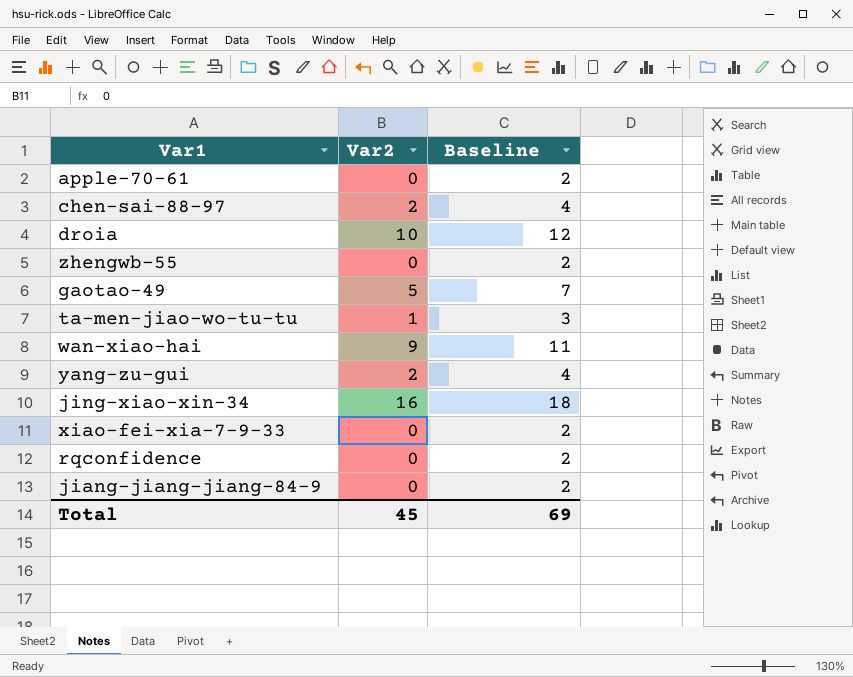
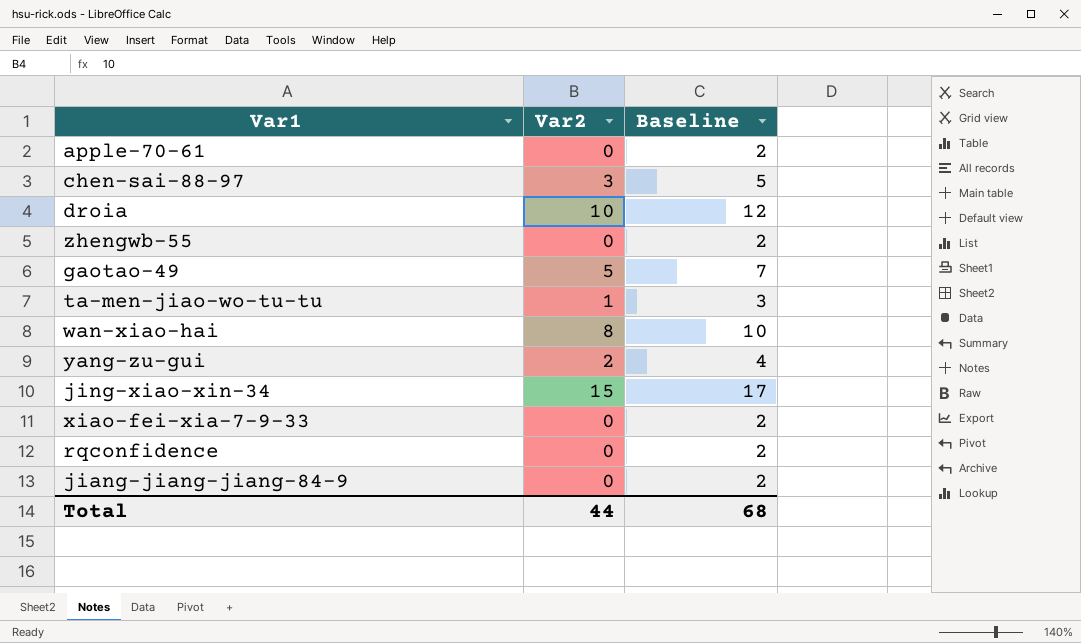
chen-sai-88-97 | Var2: 2 -> 3
chen-sai-88-97 | Baseline: 4 -> 5
wan-xiao-hai | Var2: 9 -> 8
wan-xiao-hai | Baseline: 11 -> 10
jing-xiao-xin-34 | Var2: 16 -> 15
jing-xiao-xin-34 | Baseline: 18 -> 17
Total | Var2: 45 -> 44
Total | Baseline: 69 -> 68

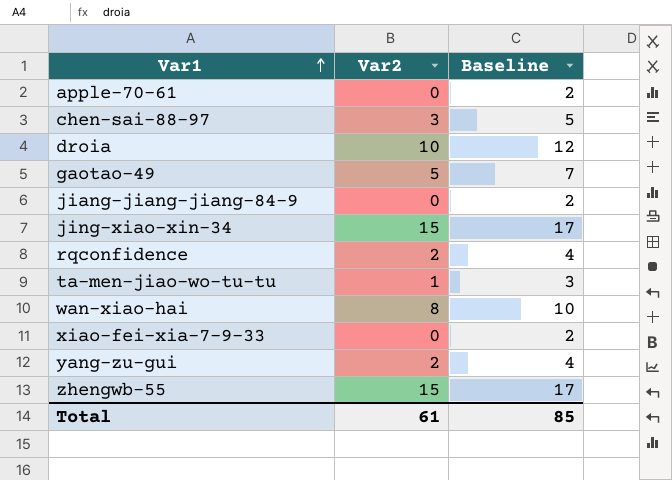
row order: none -> Var1 ascending
rqconfidence | Var2: 0 -> 2
rqconfidence | Baseline: 2 -> 4
zhengwb-55 | Var2: 0 -> 15
zhengwb-55 | Baseline: 2 -> 17
Total | Var2: 44 -> 61
Total | Baseline: 68 -> 85

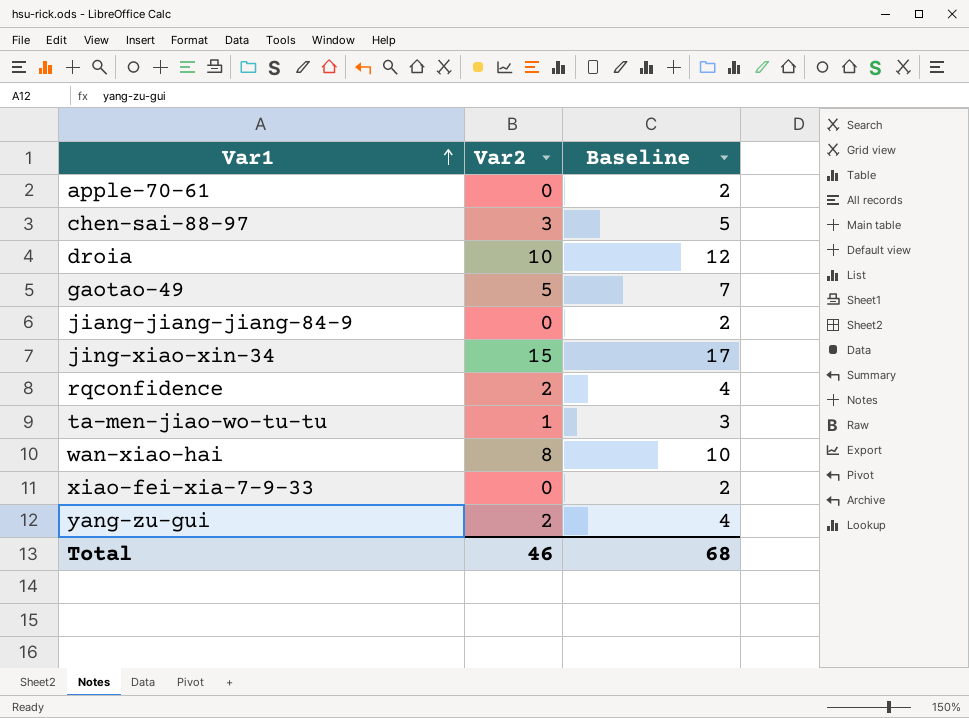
row zhengwb-55: 15 | 17 -> none
Total | Var2: 61 -> 46
Total | Baseline: 85 -> 68

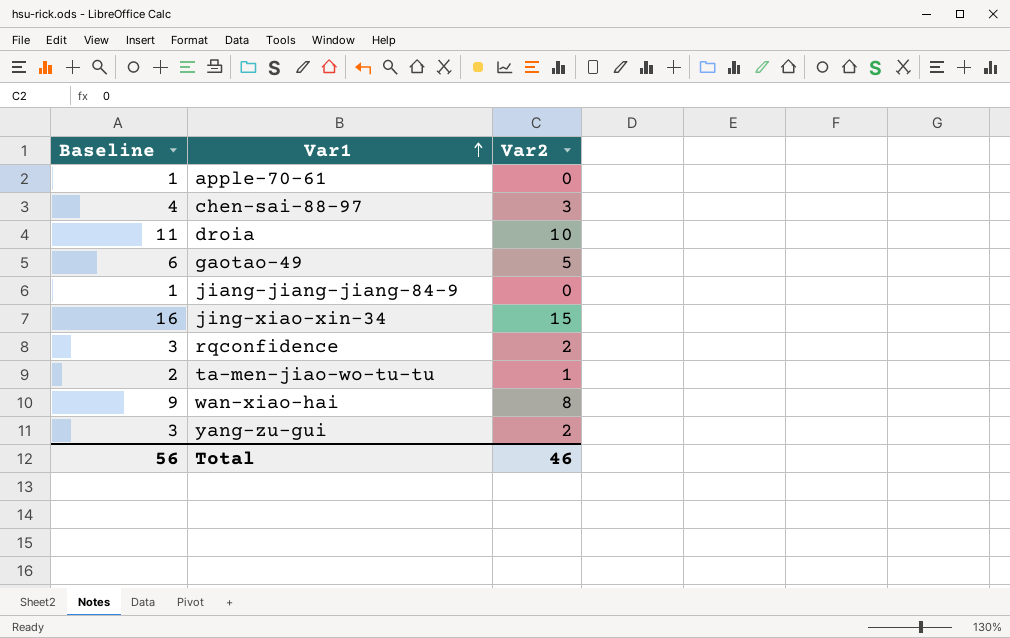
column Baseline | formula: [Var2] + 2 -> [Var2] + 1
column Baseline | position: 3 -> 1
row xiao-fei-xia-7-9-33: 0 | 2 -> none
Total | Baseline: 68 -> 56

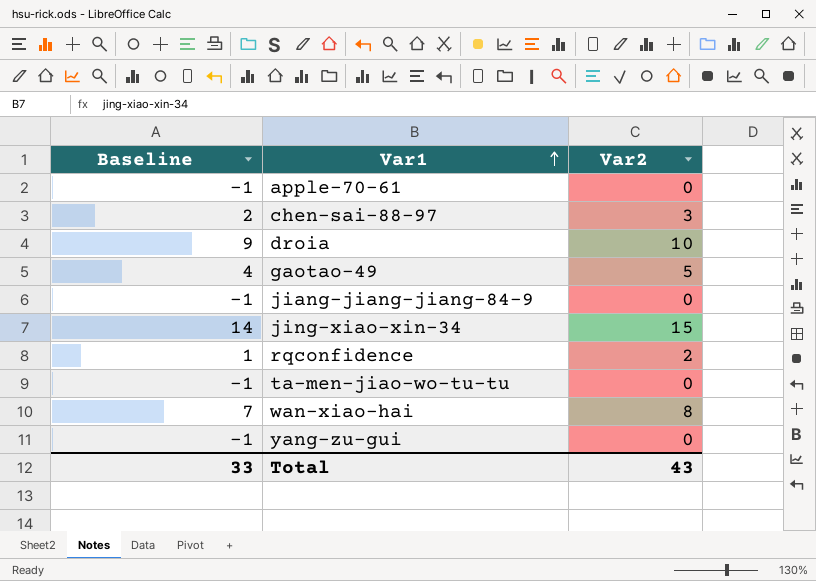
column Baseline | formula: [Var2] + 1 -> [Var2] - 1
ta-men-jiao-wo-tu-tu | Var2: 1 -> 0
yang-zu-gui | Var2: 2 -> 0
Total | Baseline: 56 -> 33
Total | Var2: 46 -> 43

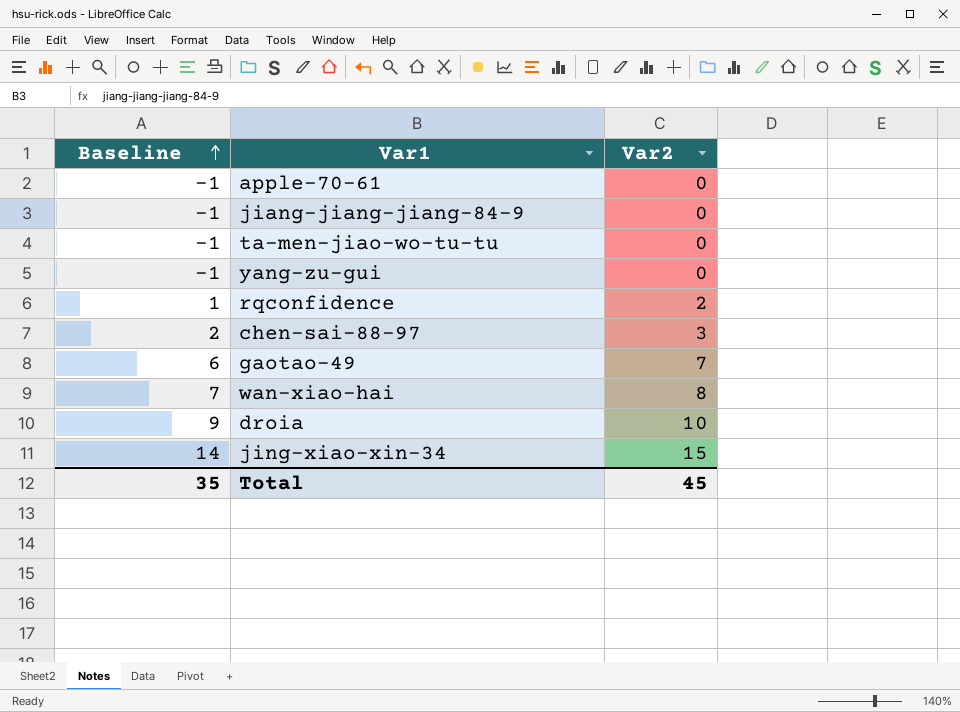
row order: Var1 ascending -> Baseline ascending
gaotao-49 | Baseline: 4 -> 6
gaotao-49 | Var2: 5 -> 7
Total | Baseline: 33 -> 35
Total | Var2: 43 -> 45

